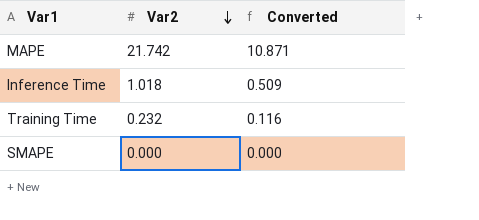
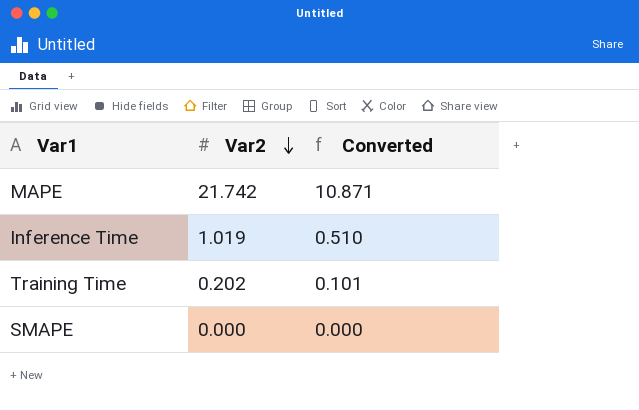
Inference Time | Var2: 1.018 -> 1.019
Inference Time | Converted: 0.509 -> 0.510
Training Time | Var2: 0.232 -> 0.202
Training Time | Converted: 0.116 -> 0.101

